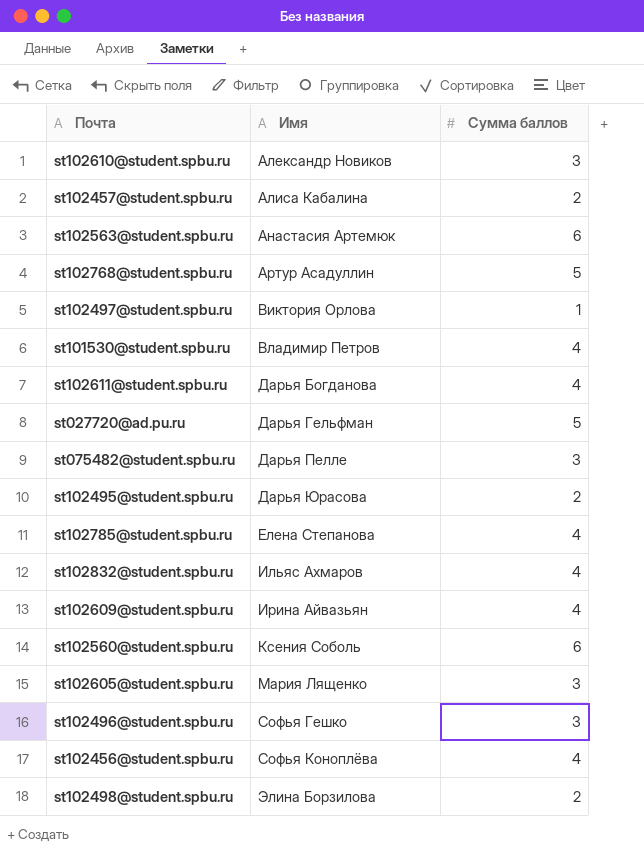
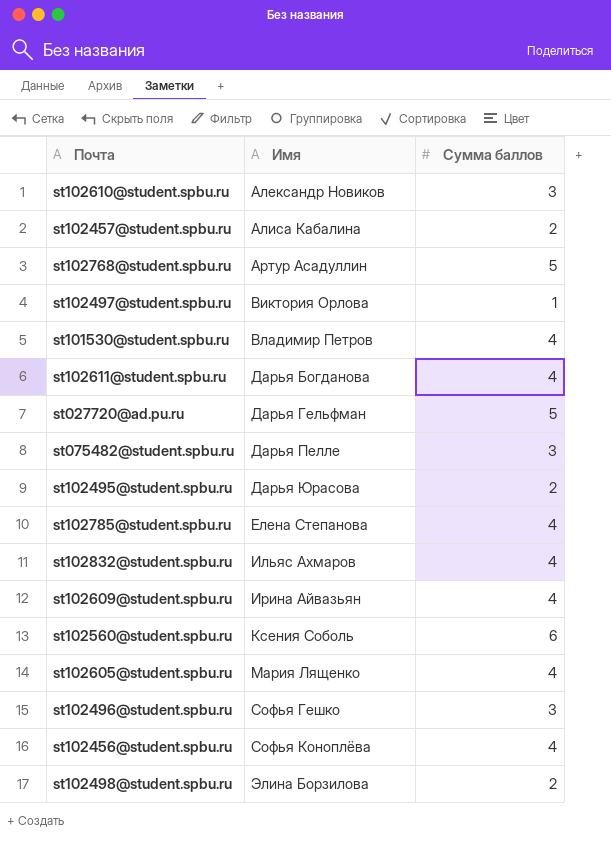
row st102563@student.spbu.ru: Анастасия Артемюк | 6 -> none
st102605@student.spbu.ru | Сумма баллов: 3 -> 4

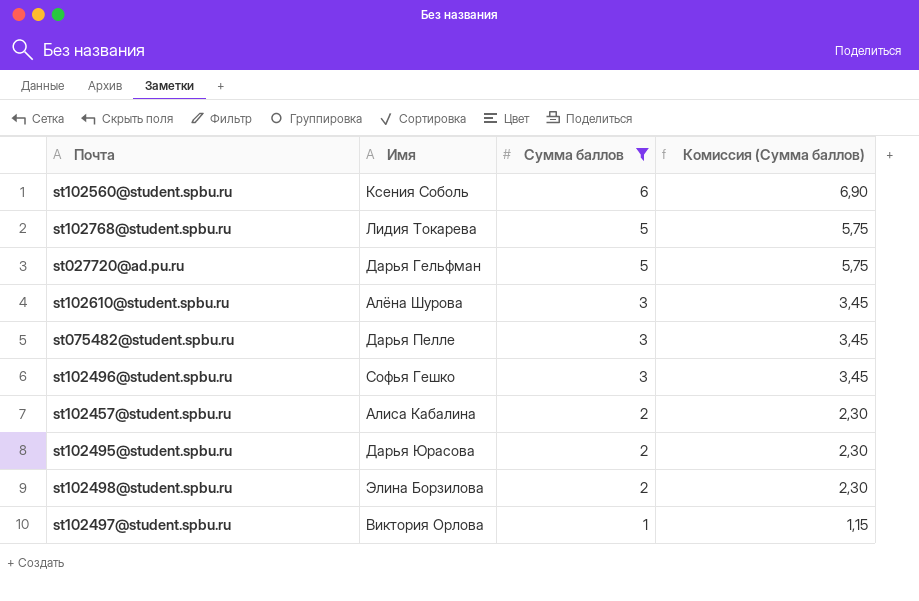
filter: none -> Сумма баллов != 4
row order: Имя ascending -> Сумма баллов descending
column Комиссия (Сумма баллов) | formula: none -> [Сумма баллов] * 1,15
st102768@student.spbu.ru | Имя: Артур Асадуллин -> Лидия Токарева
st102610@student.spbu.ru | Имя: Александр Новиков -> Алёна Шурова

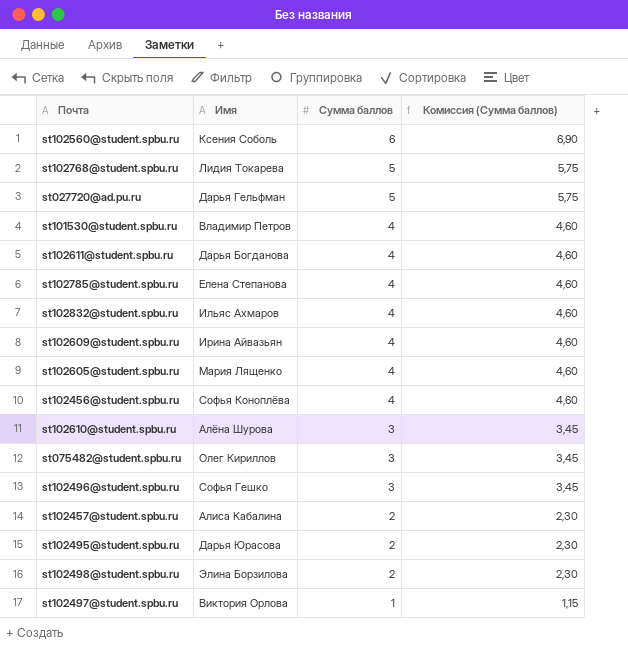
filter: Сумма баллов != 4 -> none
st075482@student.spbu.ru | Имя: Дарья Пелле -> Олег Кириллов

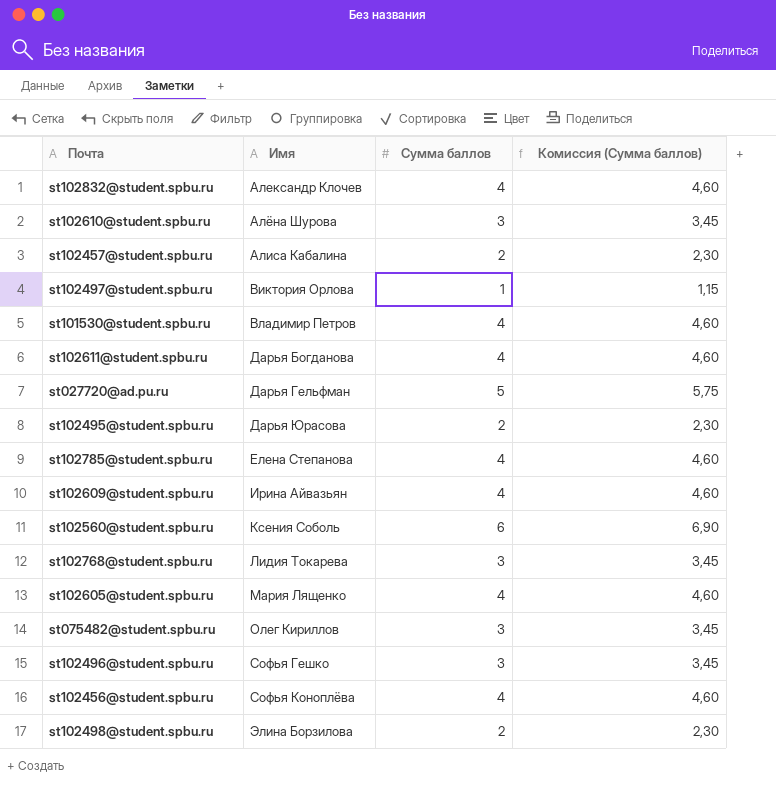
row order: Сумма баллов descending -> Имя ascending
st102832@student.spbu.ru | Имя: Ильяс Ахмаров -> Александр Клочев
st102768@student.spbu.ru | Сумма баллов: 5 -> 3
st102768@student.spbu.ru | Комиссия (Сумма баллов): 5,75 -> 3,45

